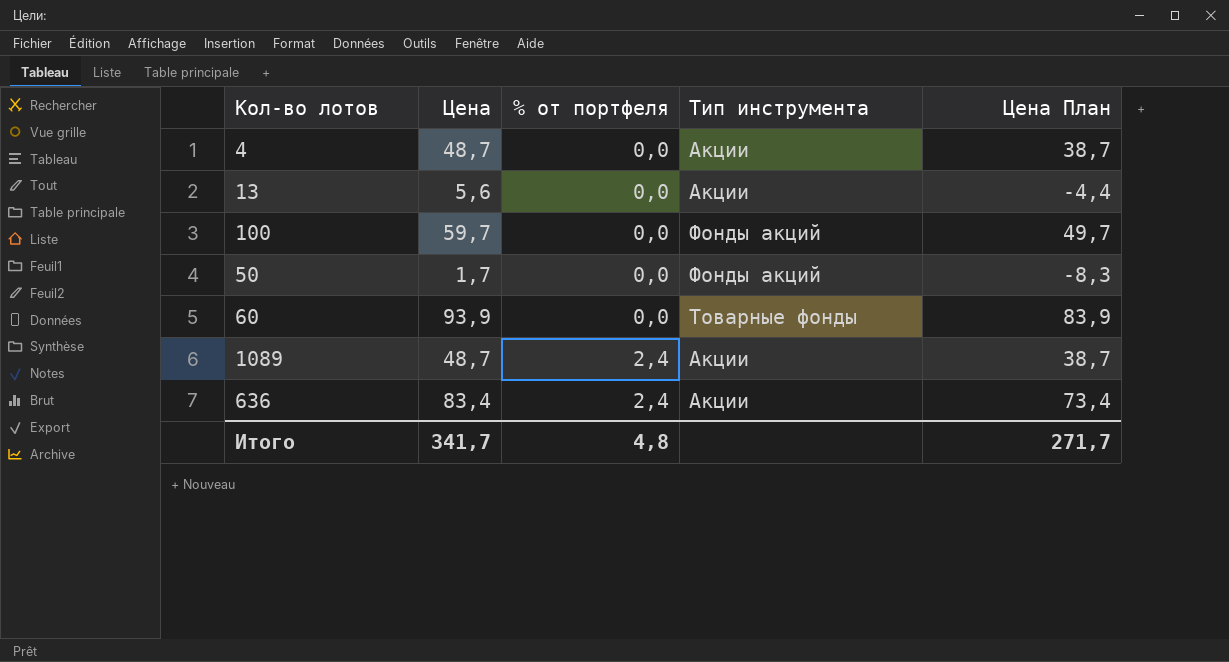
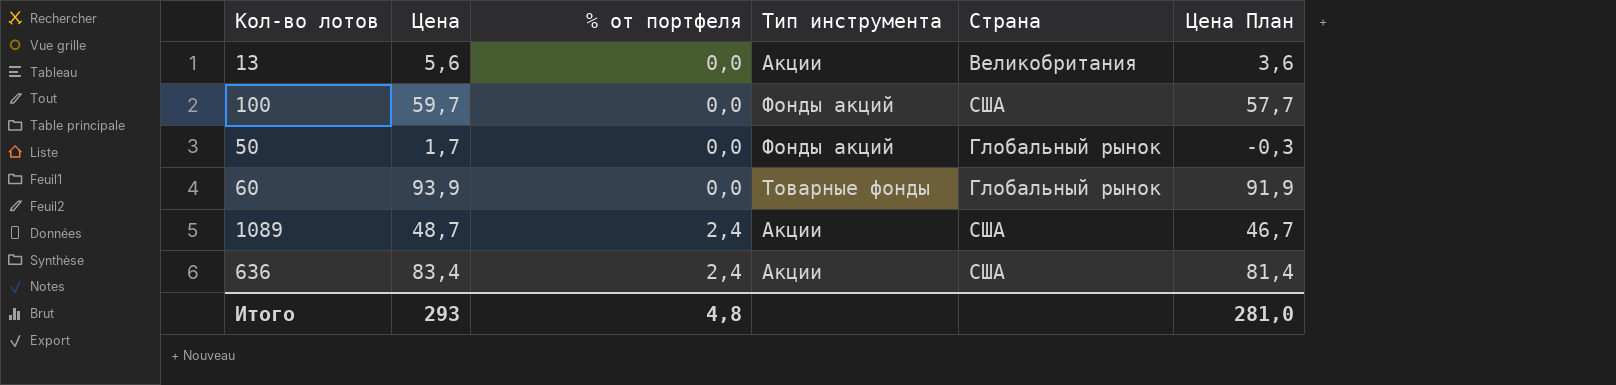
column Страна | position: none -> 5
column Цена План | formula: [Цена] - 10 -> [Цена] - 2
row 4: 48,7 | 0,0 | Акции | 38,7 -> none
Итого | Цена: 341,7 -> 293
Итого | Цена План: 271,7 -> 281,0

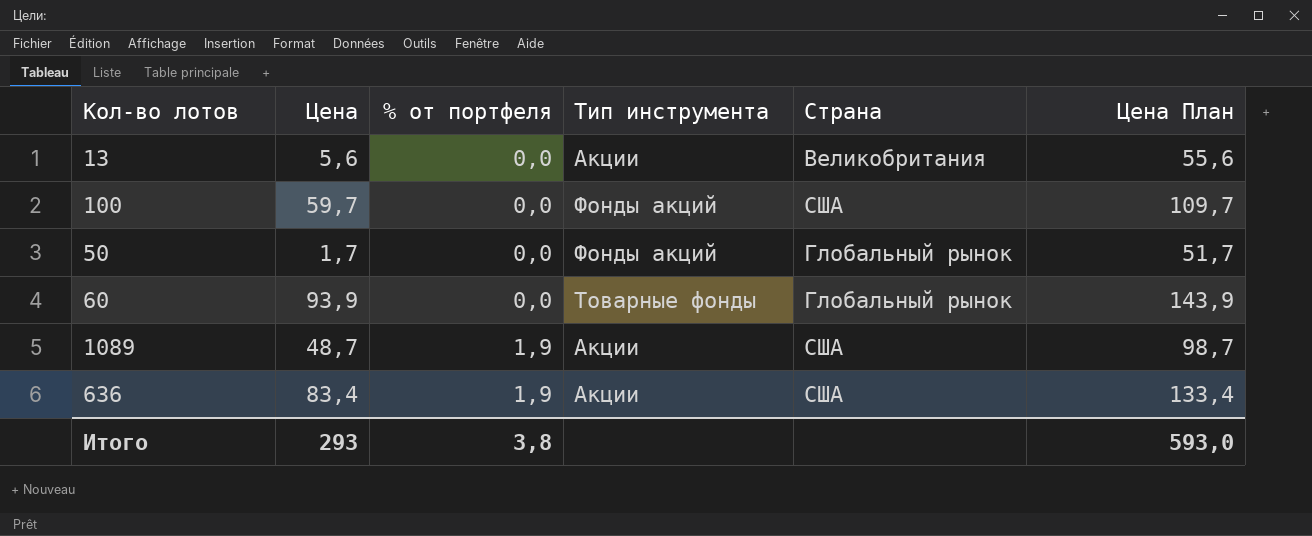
column Цена План | formula: [Цена] - 2 -> [Цена] + 50
1089 | % от портфеля: 2,4 -> 1,9
636 | % от портфеля: 2,4 -> 1,9
Итого | % от портфеля: 4,8 -> 3,8
Итого | Цена План: 281,0 -> 593,0

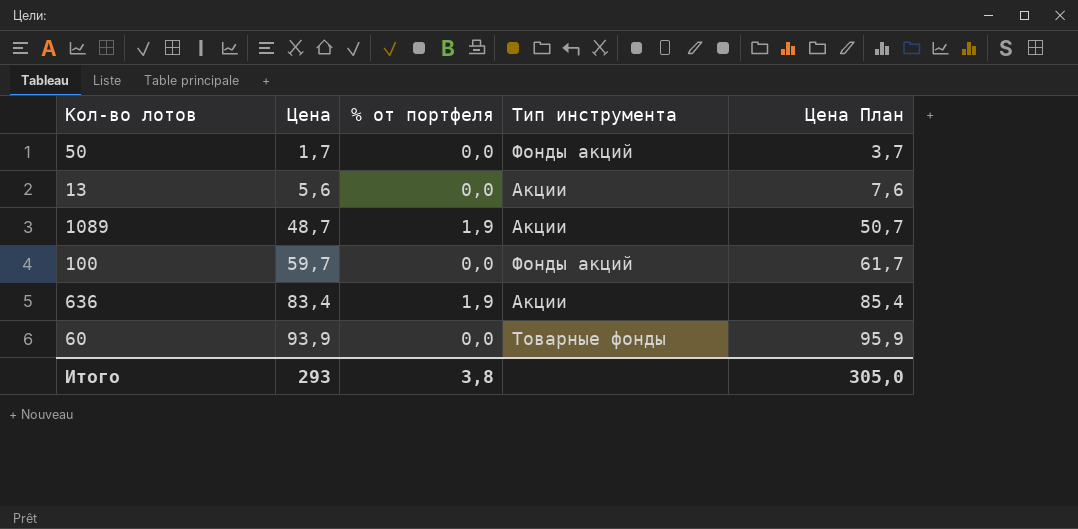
row order: % от портфеля ascending -> Цена ascending
column Страна | position: 5 -> none
column Цена План | formula: [Цена] + 50 -> [Цена] + 2
Итого | Цена План: 593,0 -> 305,0

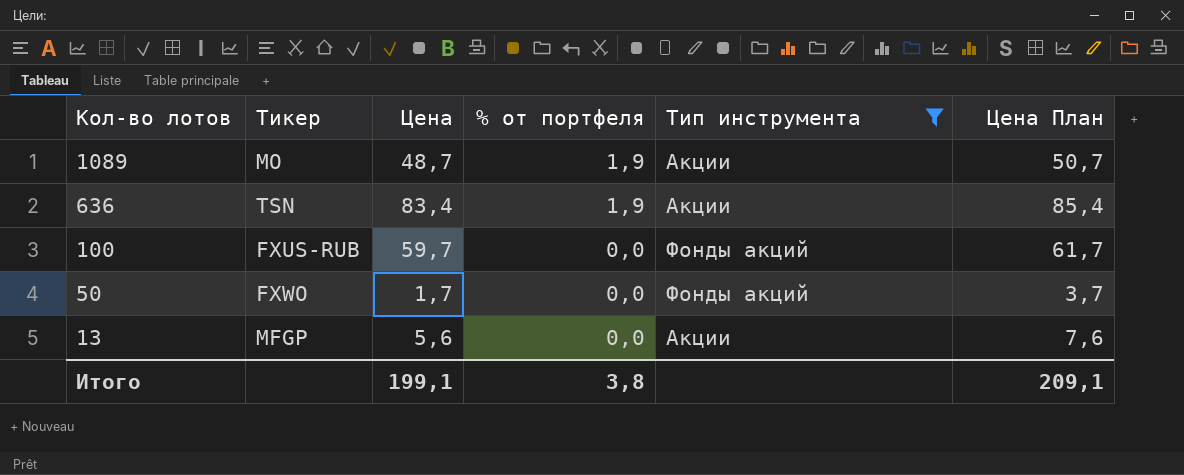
filter: none -> Тип инструмента != Товарные фонды
row order: Цена ascending -> Кол-во лотов descending
column Тикер | position: none -> 2
Итого | Цена: 293 -> 199,1
Итого | Цена План: 305,0 -> 209,1

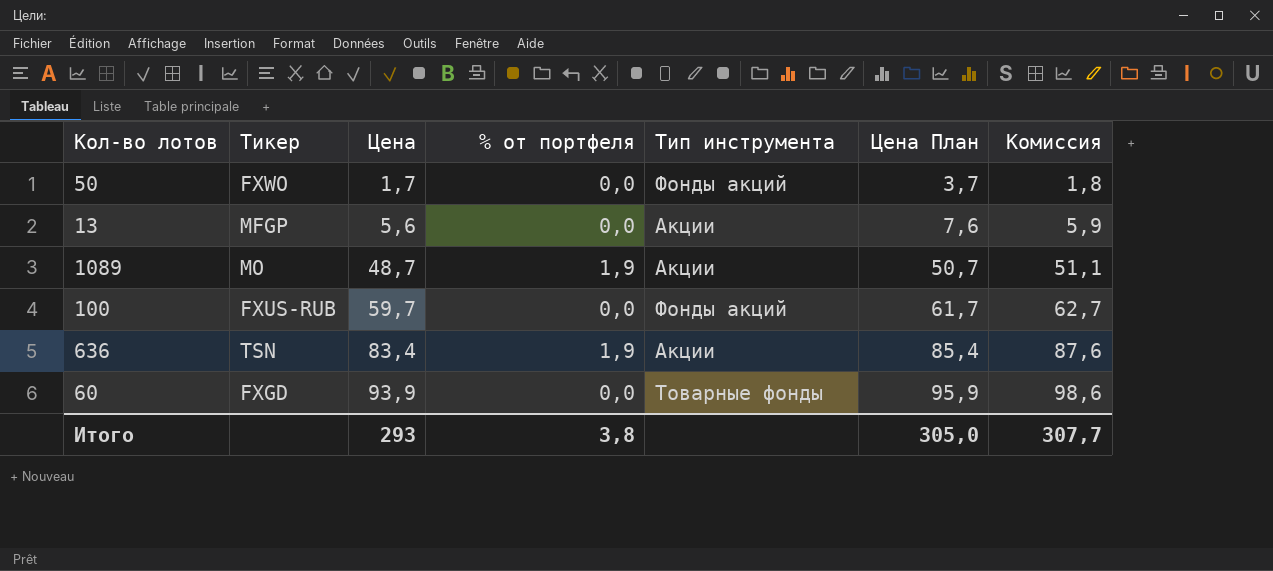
filter: Тип инструмента != Товарные фонды -> none
row order: Кол-во лотов descending -> Цена ascending
column Комиссия | formula: none -> [Цена] * 1,05
Итого | Цена: 199,1 -> 293
Итого | Цена План: 209,1 -> 305,0

